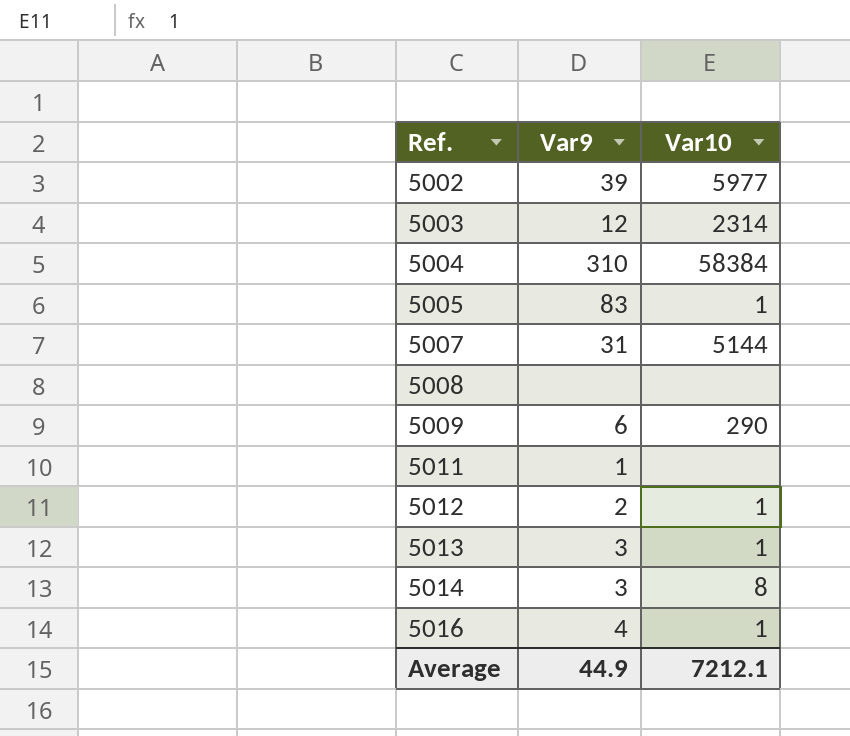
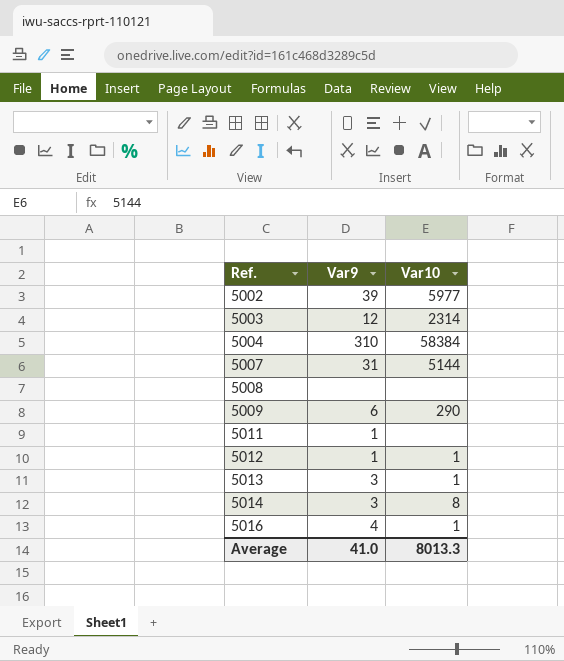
row 5005: 83 | 1 -> none
5012 | Var9: 2 -> 1
Average | Var9: 44.9 -> 41.0
Average | Var10: 7212.1 -> 8013.3

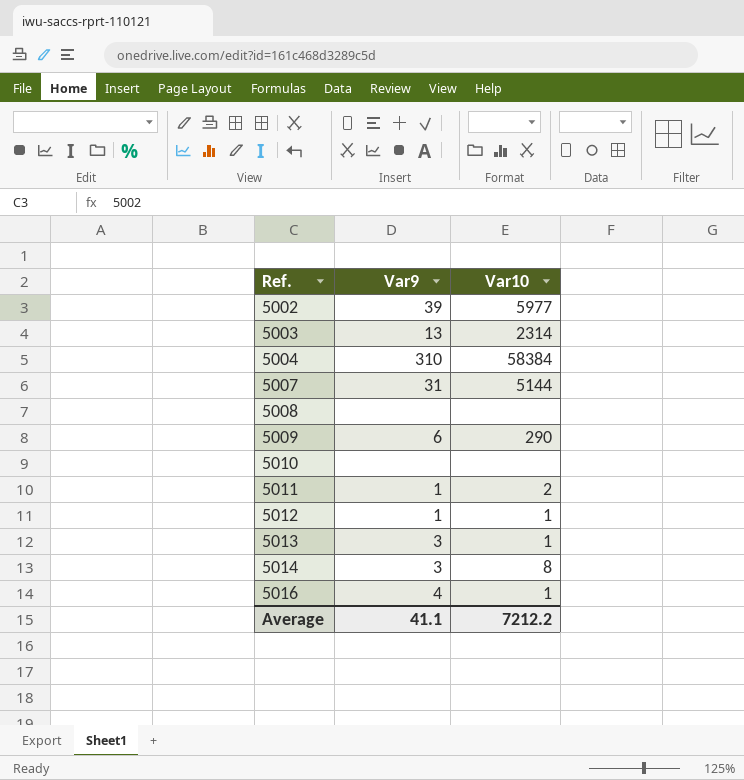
5003 | Var9: 12 -> 13
row 5010: none -> none | none
5011 | Var10: none -> 2
Average | Var9: 41.0 -> 41.1
Average | Var10: 8013.3 -> 7212.2

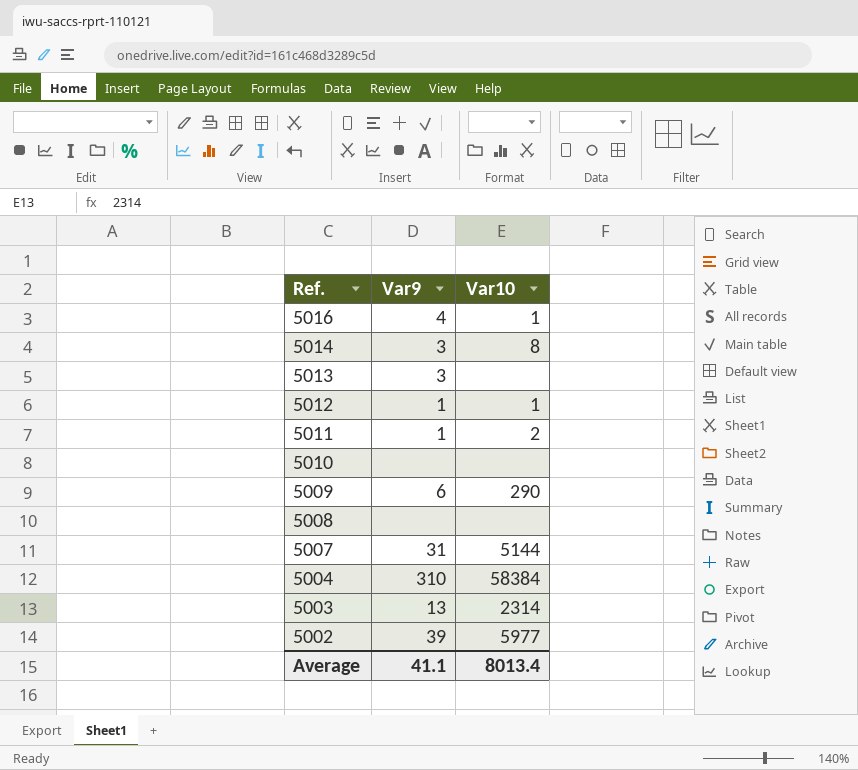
row order: Ref. ascending -> Ref. descending
5013 | Var10: 1 -> none
Average | Var10: 7212.2 -> 8013.4

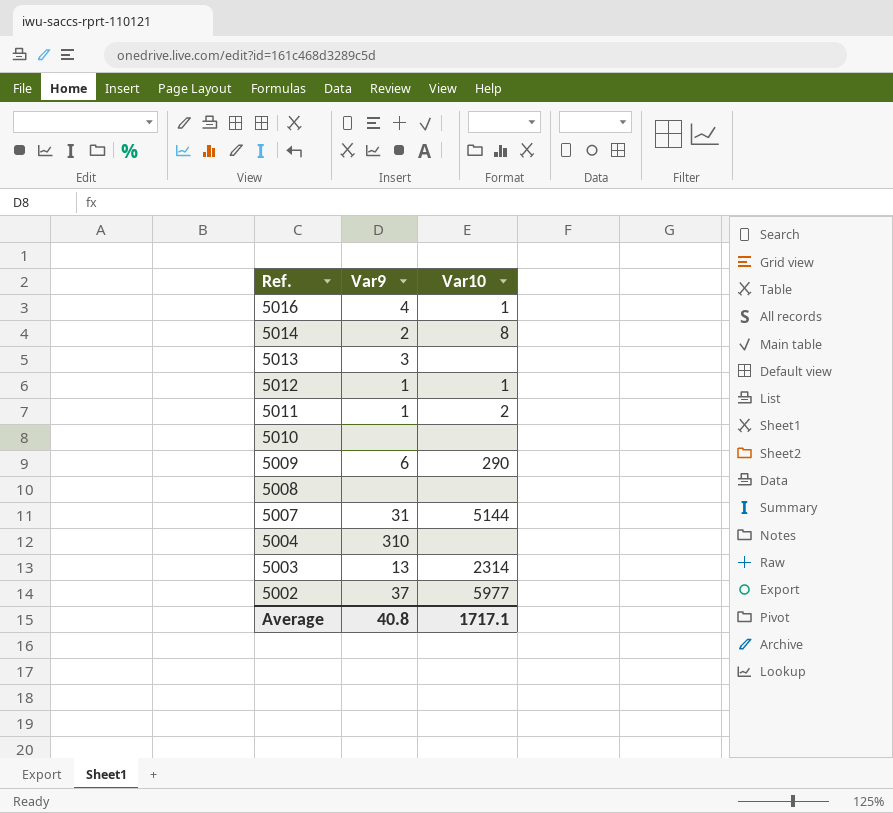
5014 | Var9: 3 -> 2
5004 | Var10: 58384 -> none
5002 | Var9: 39 -> 37
Average | Var9: 41.1 -> 40.8
Average | Var10: 8013.4 -> 1717.1

